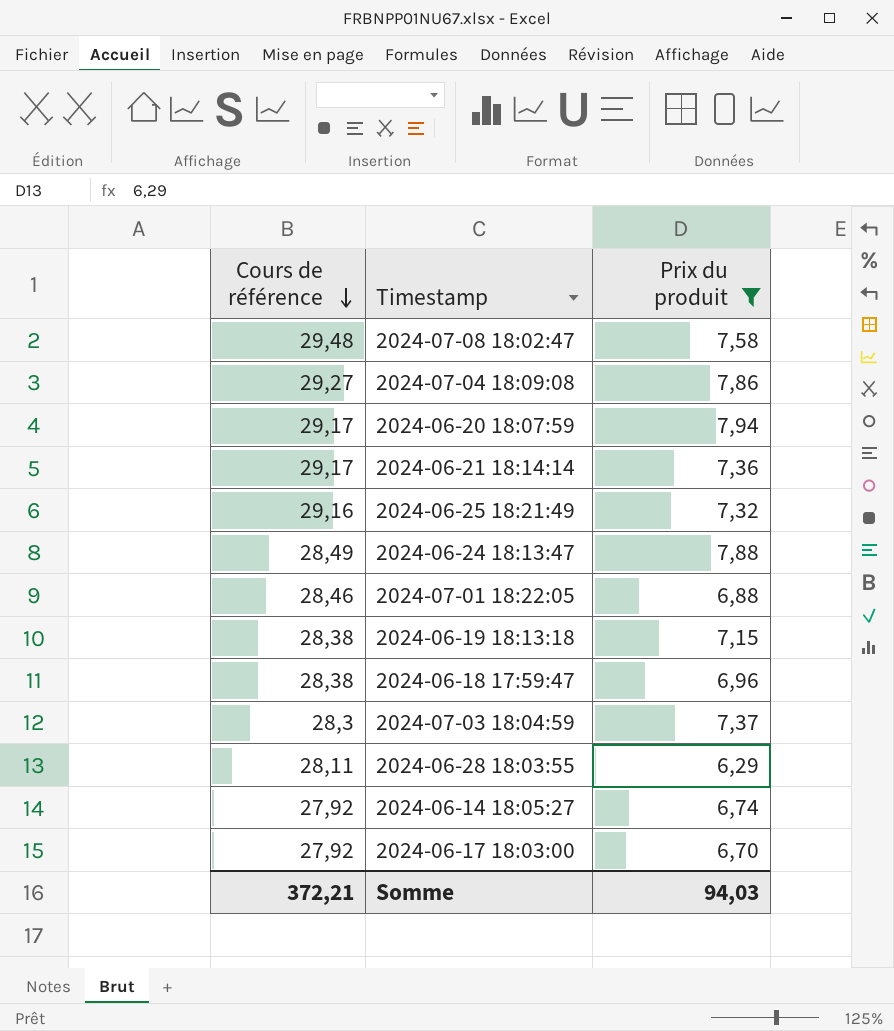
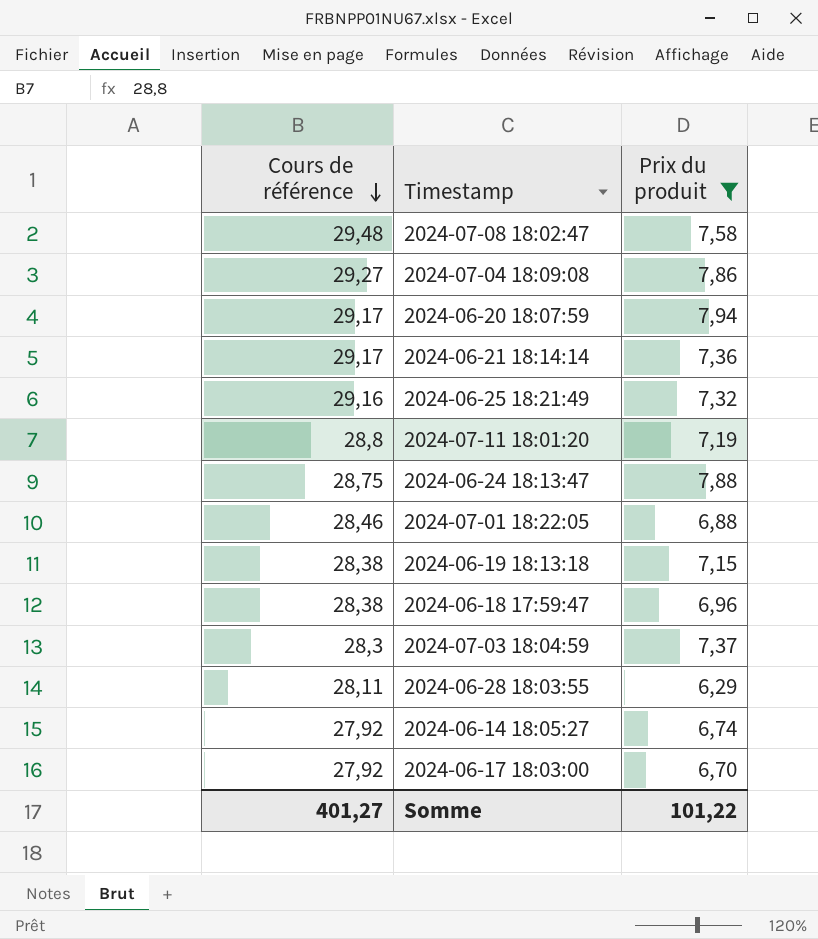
row 2024-07-11 18:01:20: none -> 28,8 | 7,19
2024-06-24 18:13:47 | Cours de référence: 28,49 -> 28,75
Somme | Cours de référence: 372,21 -> 401,27
Somme | Prix du produit: 94,03 -> 101,22

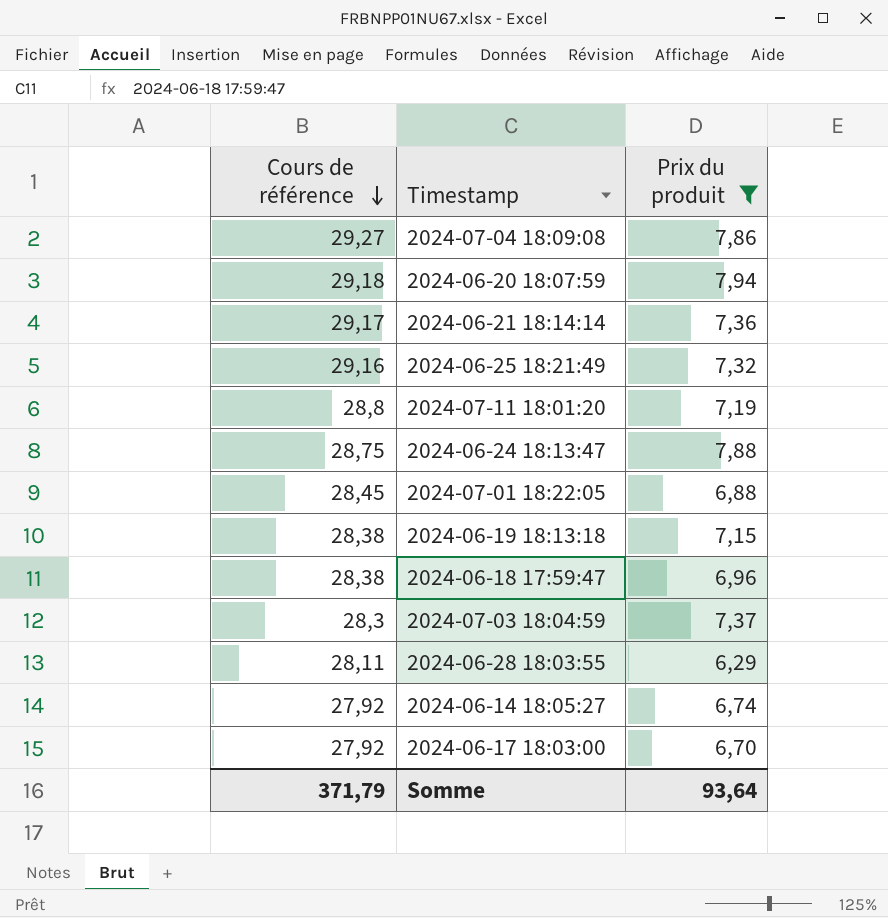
row 2024-07-08 18:02:47: 29,48 | 7,58 -> none
2024-06-20 18:07:59 | Cours de référence: 29,17 -> 29,18
2024-07-01 18:22:05 | Cours de référence: 28,46 -> 28,45
Somme | Cours de référence: 401,27 -> 371,79
Somme | Prix du produit: 101,22 -> 93,64

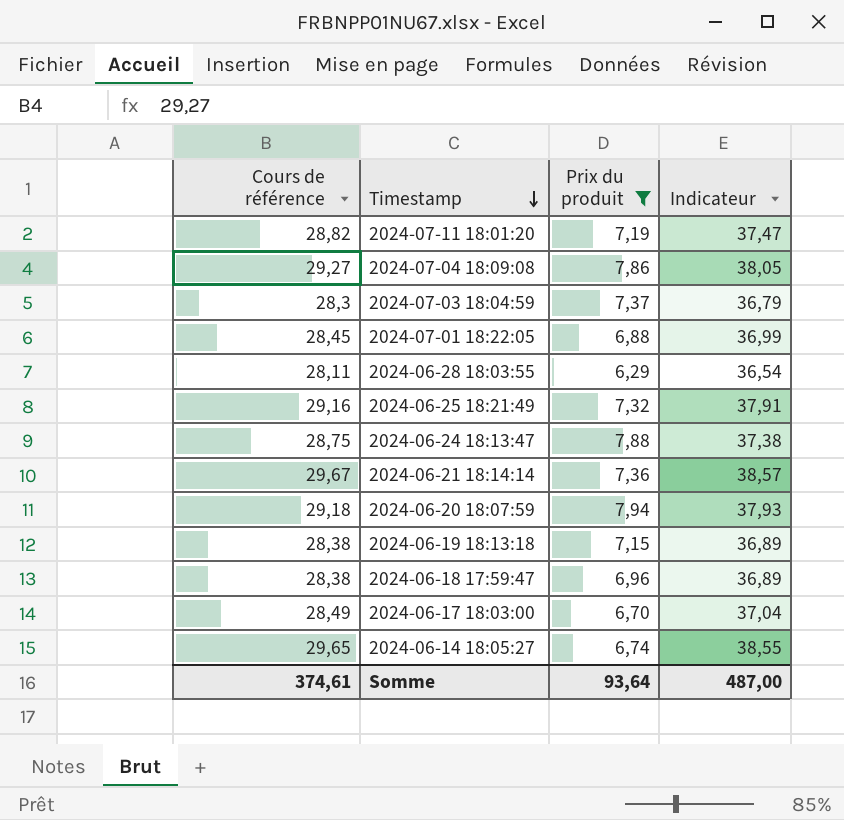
row order: Cours de référence descending -> Timestamp descending
column Indicateur | formula: none -> [Cours de référence] * 1,3
2024-07-11 18:01:20 | Cours de référence: 28,8 -> 28,82
2024-06-21 18:14:14 | Cours de référence: 29,17 -> 29,67
2024-06-17 18:03:00 | Cours de référence: 27,92 -> 28,49
2024-06-14 18:05:27 | Cours de référence: 27,92 -> 29,65
Somme | Cours de référence: 371,79 -> 374,61

